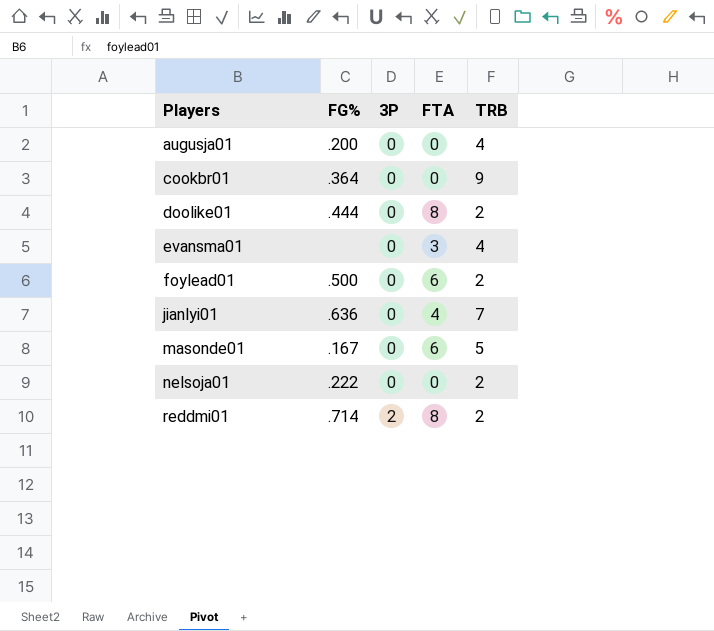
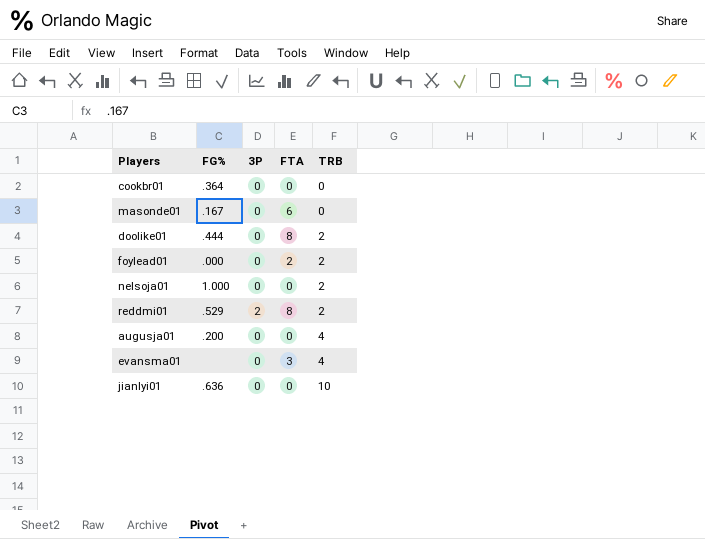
row order: Players ascending -> TRB ascending
cookbr01 | TRB: 9 -> 0
masonde01 | TRB: 5 -> 0
foylead01 | FG%: .500 -> .000
foylead01 | FTA: 6 -> 2
nelsoja01 | FG%: .222 -> 1.000
reddmi01 | FG%: .714 -> .529
jianlyi01 | FTA: 4 -> 0
jianlyi01 | TRB: 7 -> 10

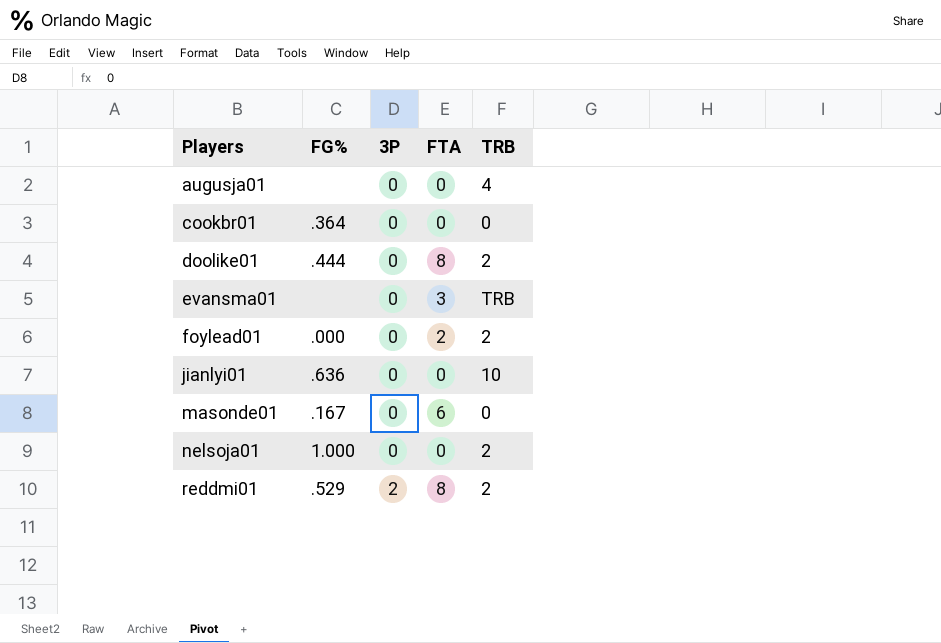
row order: TRB ascending -> Players ascending
augusja01 | FG%: .200 -> none
evansma01 | TRB: 4 -> TRB

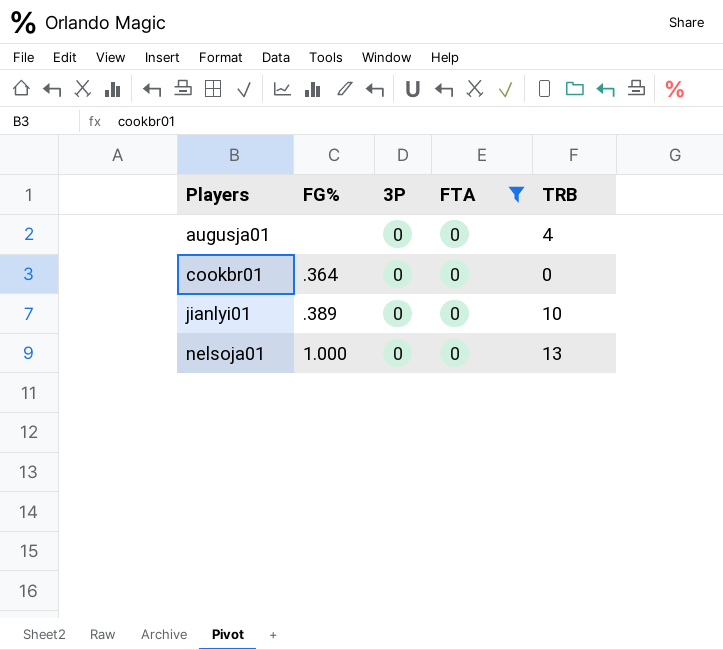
filter: none -> FTA = 0
jianlyi01 | FG%: .636 -> .389
nelsoja01 | TRB: 2 -> 13

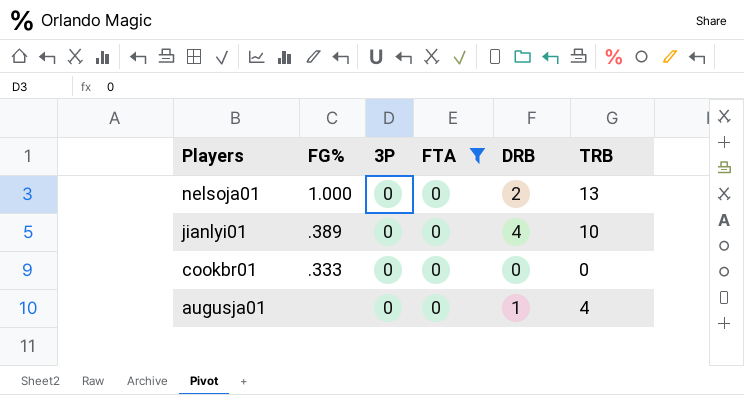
row order: Players ascending -> Players descending
column DRB | position: none -> 5
cookbr01 | FG%: .364 -> .333

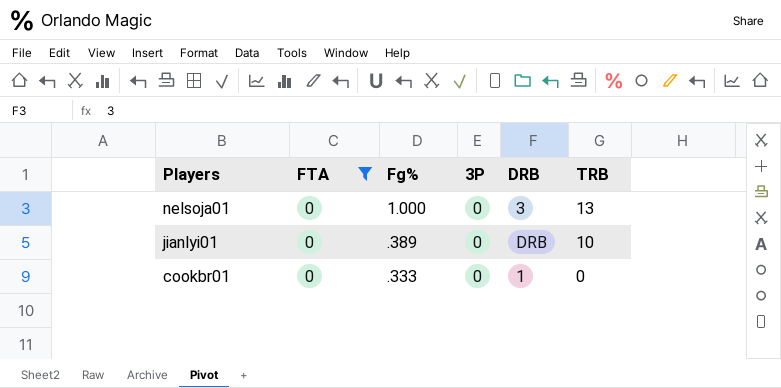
column FTA | position: 4 -> 2
column name: FG% -> Fg%
row augusja01: none | 0 | 0 | 1 | 4 -> none
nelsoja01 | DRB: 2 -> 3
jianlyi01 | DRB: 4 -> DRB
cookbr01 | DRB: 0 -> 1

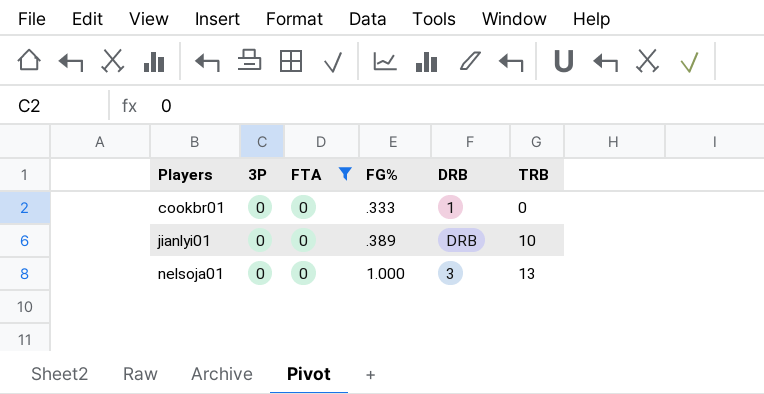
row order: Players descending -> Players ascending
column 3P | position: 4 -> 2
column name: Fg% -> FG%

